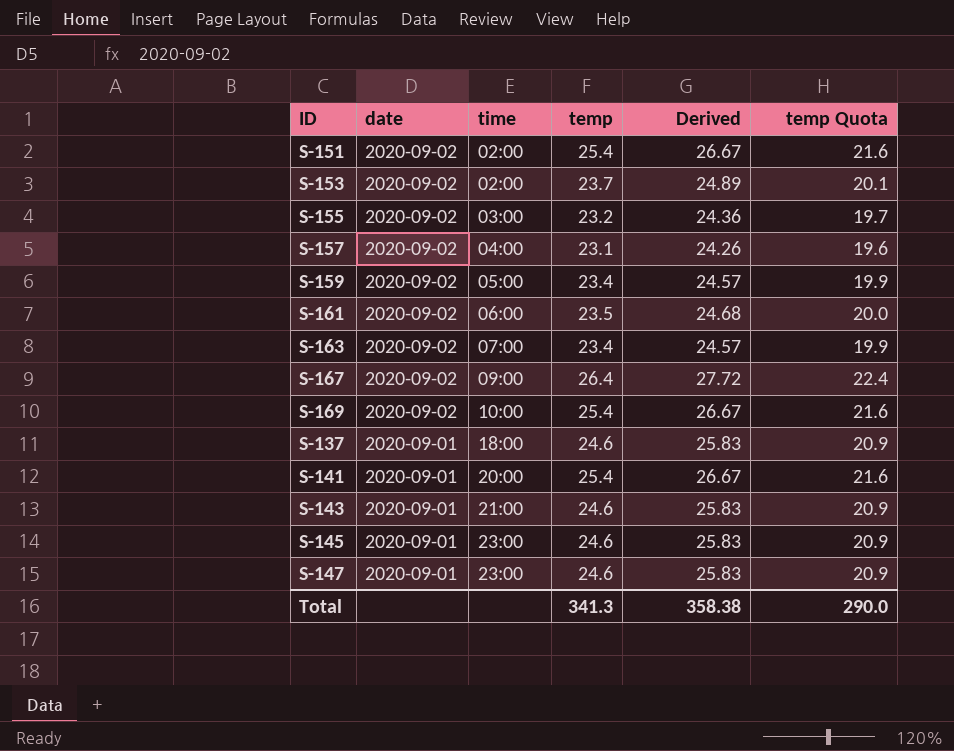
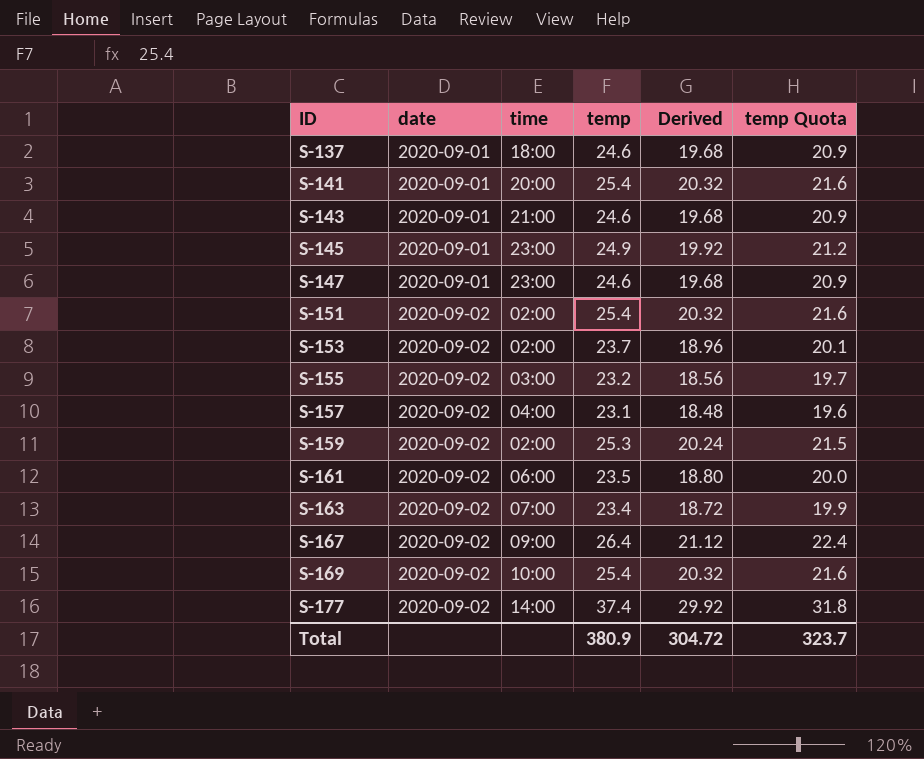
row order: date descending -> ID ascending
column Derived | formula: [temp] * 1.05 -> [temp] * 0.8
S-145 | temp: 24.6 -> 24.9
S-145 | temp Quota: 20.9 -> 21.2
S-159 | time: 05:00 -> 02:00
S-159 | temp: 23.4 -> 25.3
S-159 | temp Quota: 19.9 -> 21.5
row S-177: none -> 2020-09-02 | 14:00 | 37.4 | 29.92 | 31.8
Total | temp: 341.3 -> 380.9
Total | Derived: 358.38 -> 304.72
Total | temp Quota: 290.0 -> 323.7

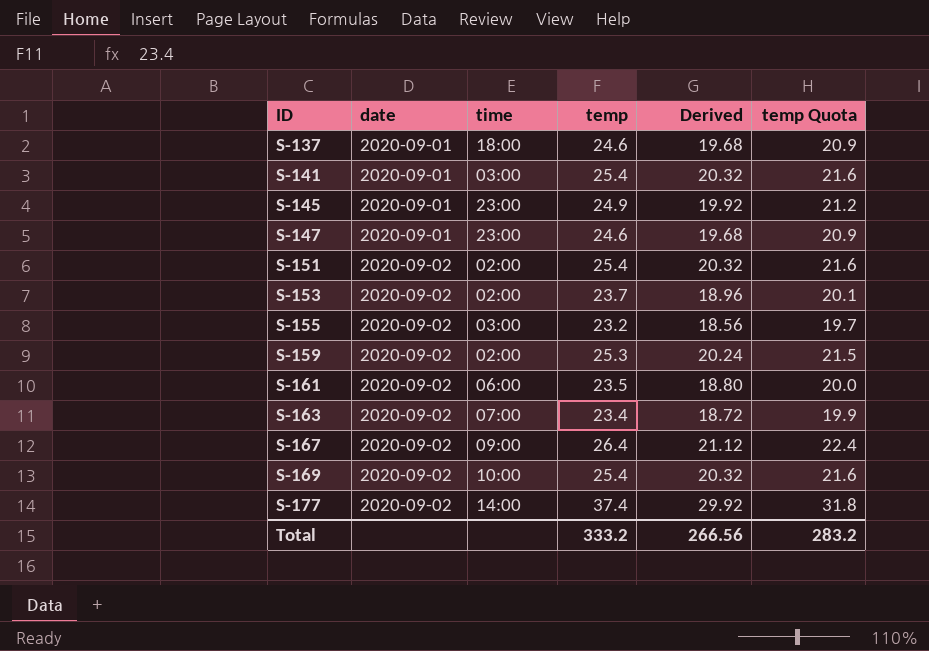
row S-143: 2020-09-01 | 21:00 | 24.6 | 19.68 | 20.9 -> none
row S-157: 2020-09-02 | 04:00 | 23.1 | 18.48 | 19.6 -> none
S-141 | time: 20:00 -> 03:00
Total | temp: 380.9 -> 333.2
Total | Derived: 304.72 -> 266.56
Total | temp Quota: 323.7 -> 283.2

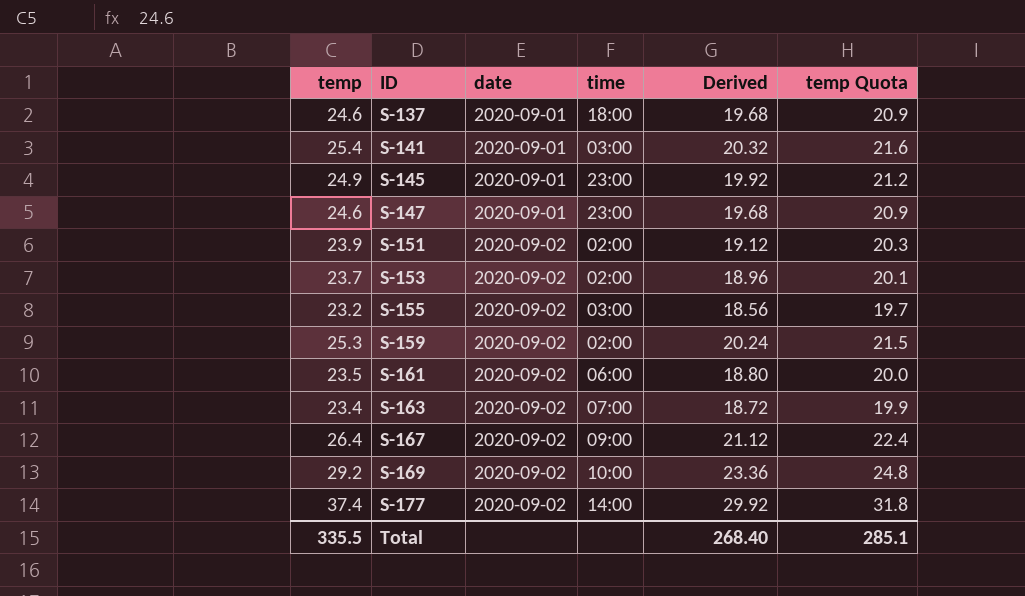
column temp | position: 4 -> 1
S-151 | temp: 25.4 -> 23.9
S-151 | Derived: 20.32 -> 19.12
S-151 | temp Quota: 21.6 -> 20.3
S-169 | temp: 25.4 -> 29.2
S-169 | Derived: 20.32 -> 23.36
S-169 | temp Quota: 21.6 -> 24.8
Total | temp: 333.2 -> 335.5
Total | Derived: 266.56 -> 268.40
Total | temp Quota: 283.2 -> 285.1

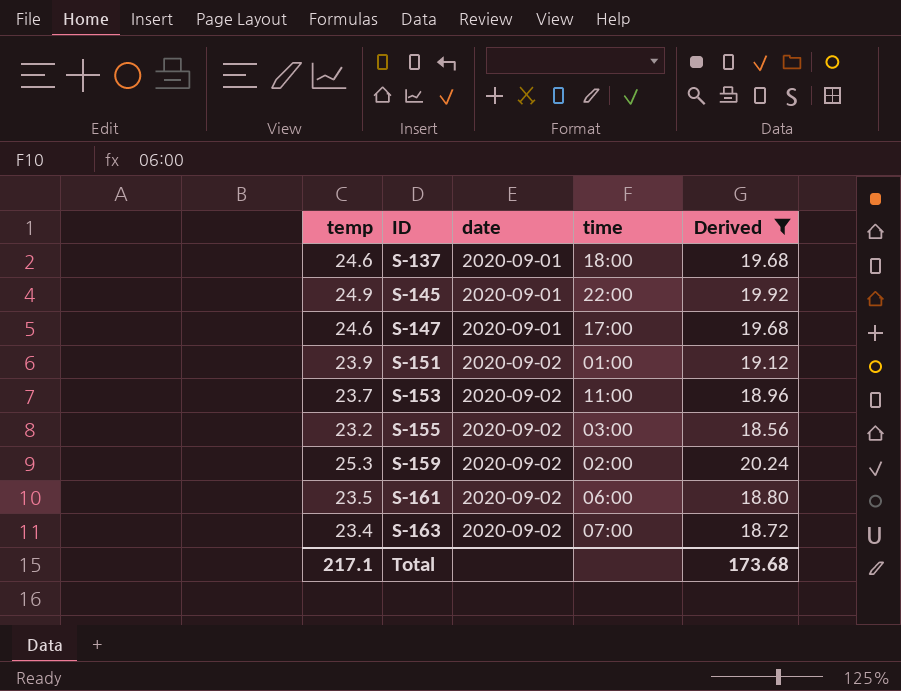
filter: none -> Derived <= 20.24
column temp Quota | formula: [temp] * 0.85 -> none
S-145 | time: 23:00 -> 22:00
S-147 | time: 23:00 -> 17:00
S-151 | time: 02:00 -> 01:00
S-153 | time: 02:00 -> 11:00
Total | temp: 335.5 -> 217.1
Total | Derived: 268.40 -> 173.68

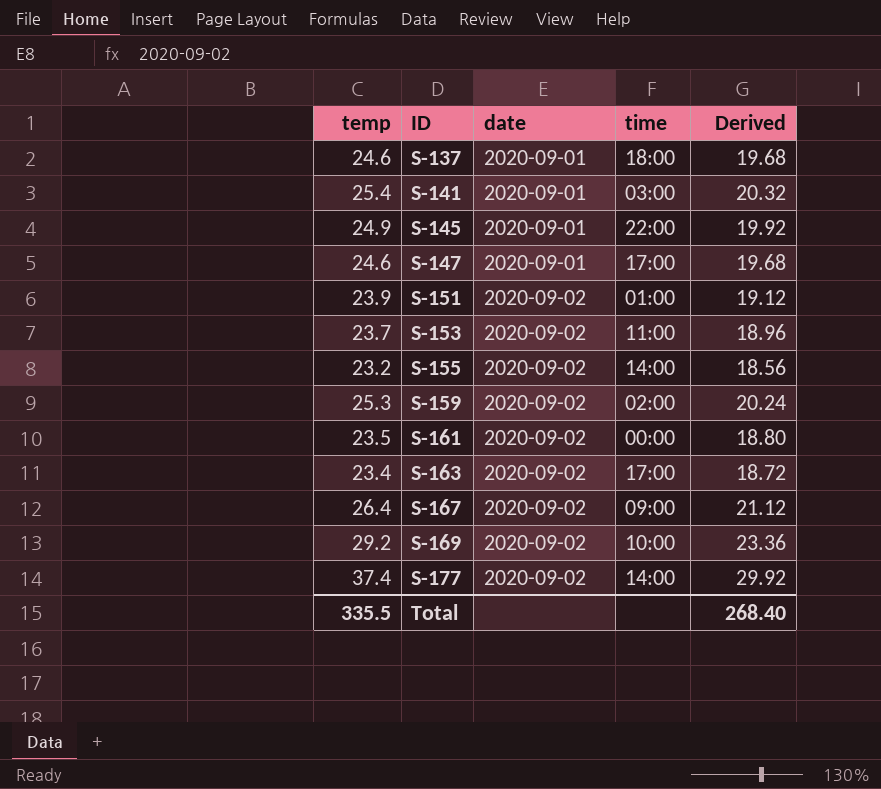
filter: Derived <= 20.24 -> none
S-155 | time: 03:00 -> 14:00
S-161 | time: 06:00 -> 00:00
S-163 | time: 07:00 -> 17:00
Total | temp: 217.1 -> 335.5
Total | Derived: 173.68 -> 268.40

